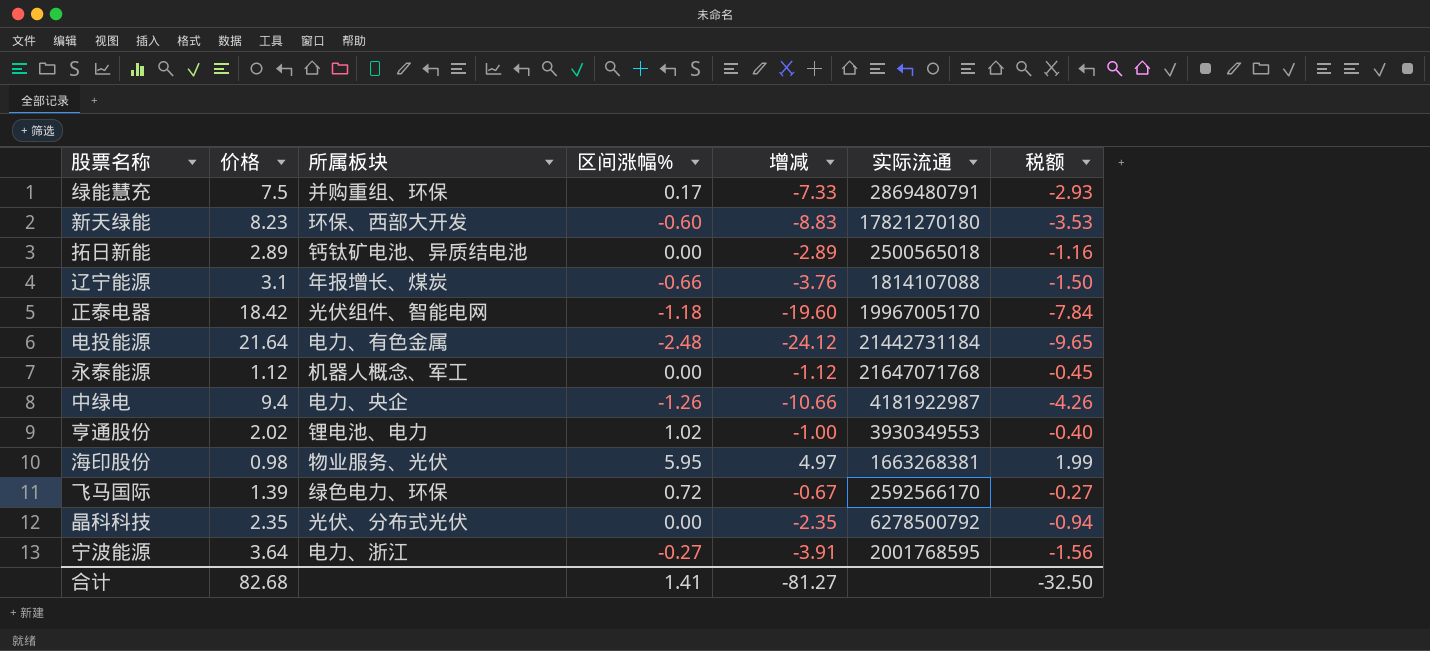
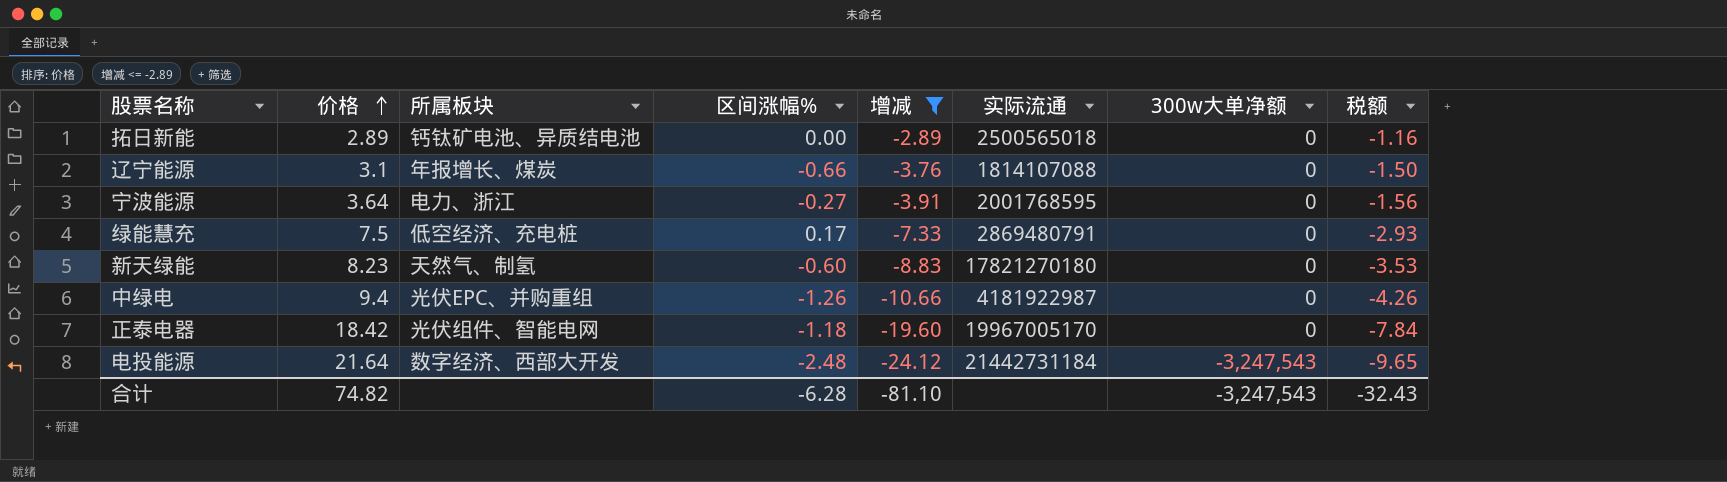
filter: none -> 增减 <= -2.89
row order: none -> 价格 ascending
column 300w大单净额 | position: none -> 7
绿能慧充 | 所属板块: 并购重组、环保 -> 低空经济、充电桩
新天绿能 | 所属板块: 环保、西部大开发 -> 天然气、制氢
中绿电 | 所属板块: 电力、央企 -> 光伏EPC、并购重组
电投能源 | 所属板块: 电力、有色金属 -> 数字经济、西部大开发
合计 | 价格: 82.68 -> 74.82
合计 | 区间涨幅%: 1.41 -> -6.28
合计 | 增减: -81.27 -> -81.10
合计 | 税额: -32.50 -> -32.43

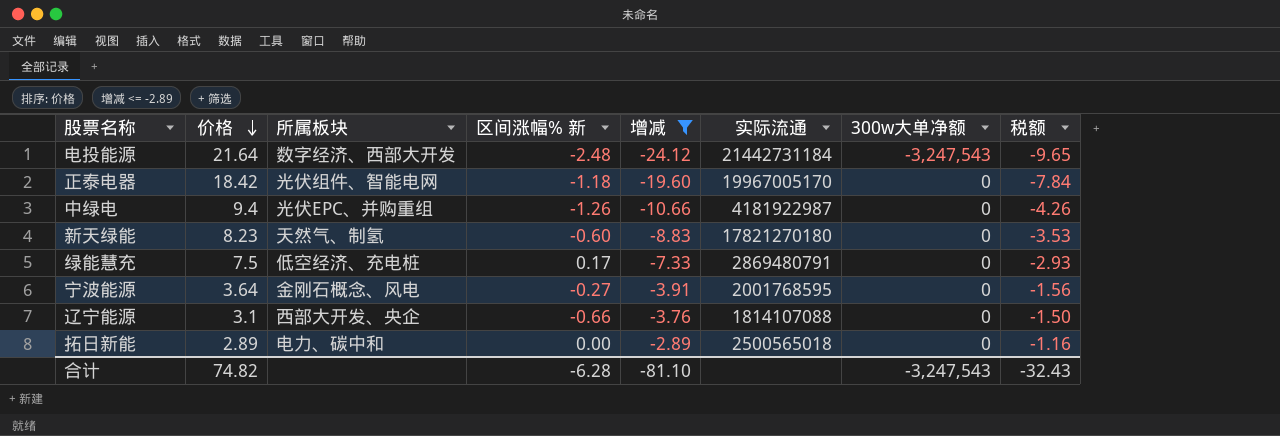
row order: 价格 ascending -> 价格 descending
column name: 区间涨幅% -> 区间涨幅% 新
宁波能源 | 所属板块: 电力、浙江 -> 金刚石概念、风电
辽宁能源 | 所属板块: 年报增长、煤炭 -> 西部大开发、央企
拓日新能 | 所属板块: 钙钛矿电池、异质结电池 -> 电力、碳中和

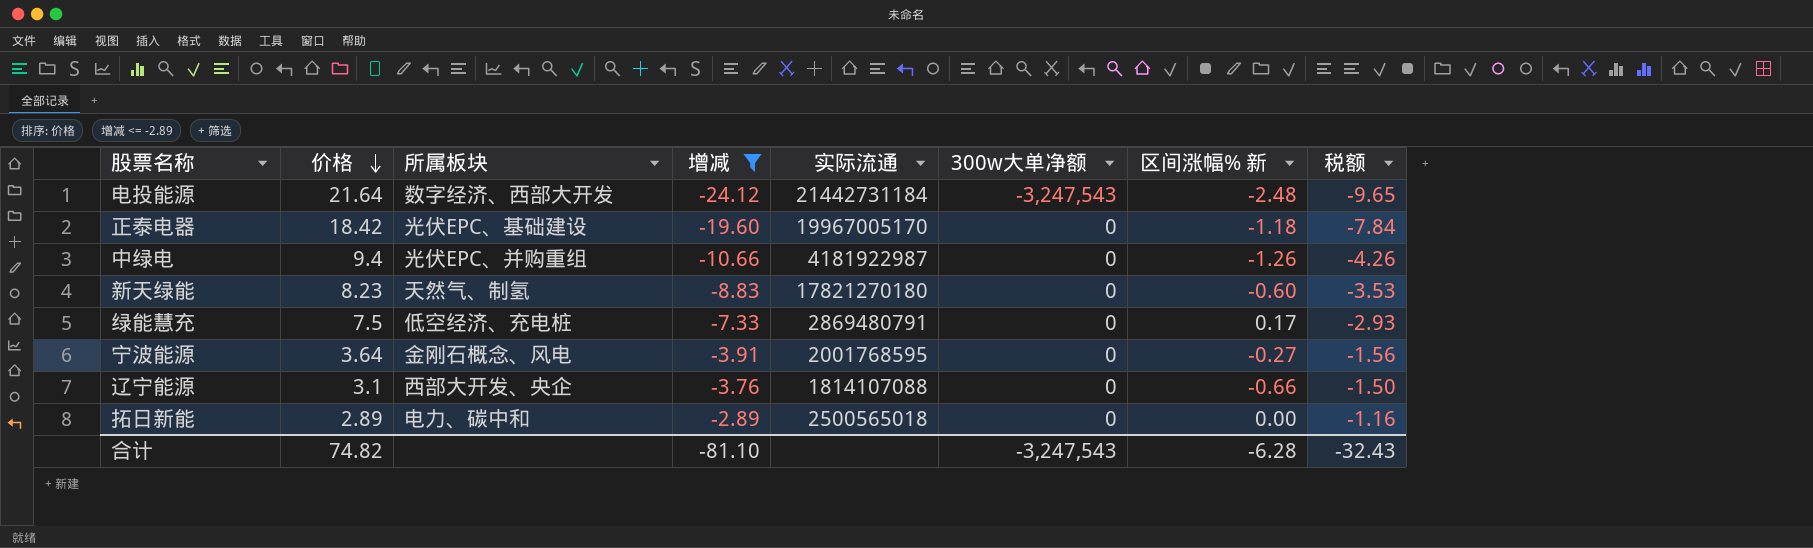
column 区间涨幅% 新 | position: 4 -> 7
正泰电器 | 所属板块: 光伏组件、智能电网 -> 光伏EPC、基础建设

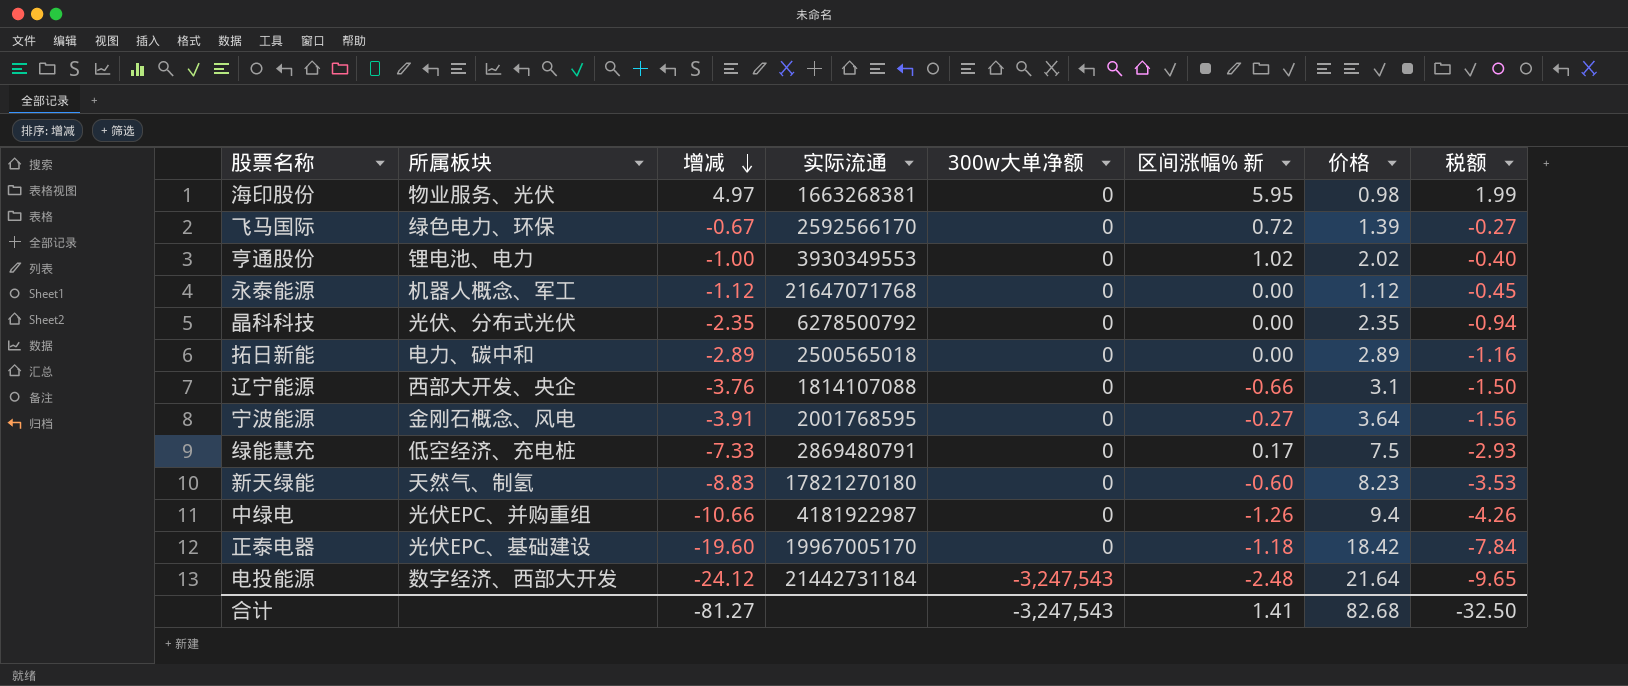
filter: 增减 <= -2.89 -> none
row order: 价格 descending -> 增减 descending
column 价格 | position: 2 -> 7
合计 | 增减: -81.10 -> -81.27
合计 | 区间涨幅% 新: -6.28 -> 1.41
合计 | 价格: 74.82 -> 82.68
合计 | 税额: -32.43 -> -32.50

